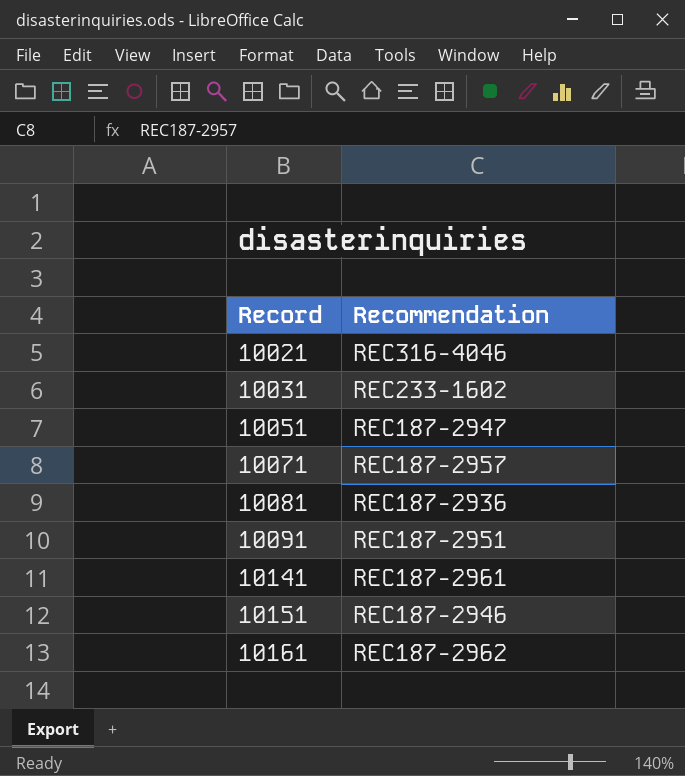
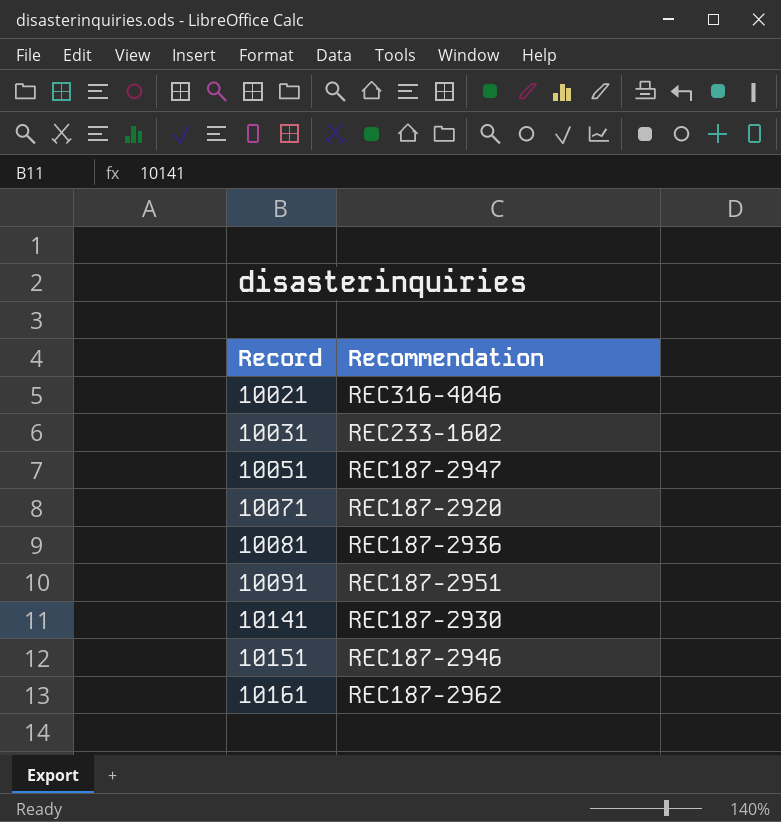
10071 | Recommendation: REC187-2957 -> REC187-2920
10141 | Recommendation: REC187-2961 -> REC187-2930

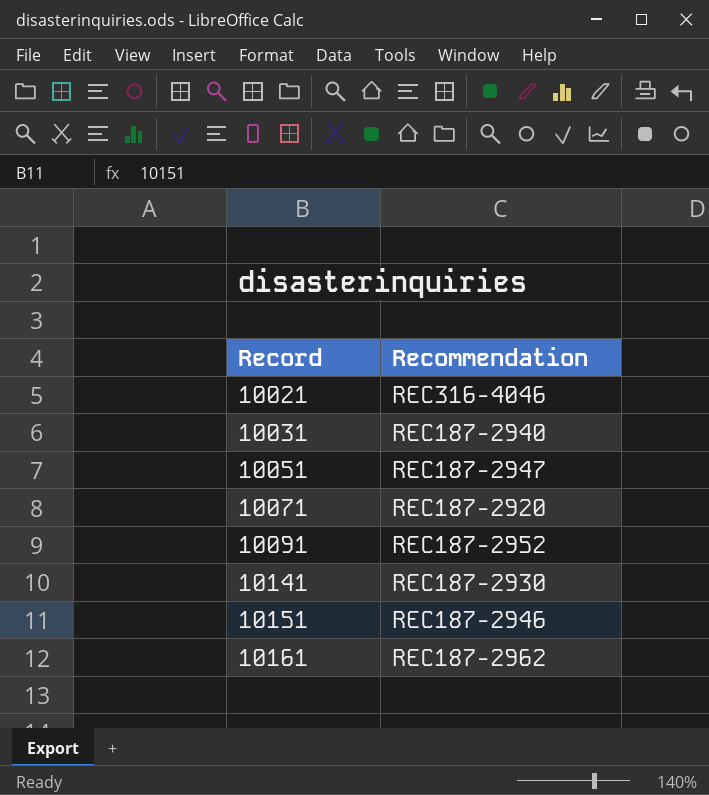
row 10081: REC187-2936 -> none
10031 | Recommendation: REC233-1602 -> REC187-2940
10091 | Recommendation: REC187-2951 -> REC187-2952

